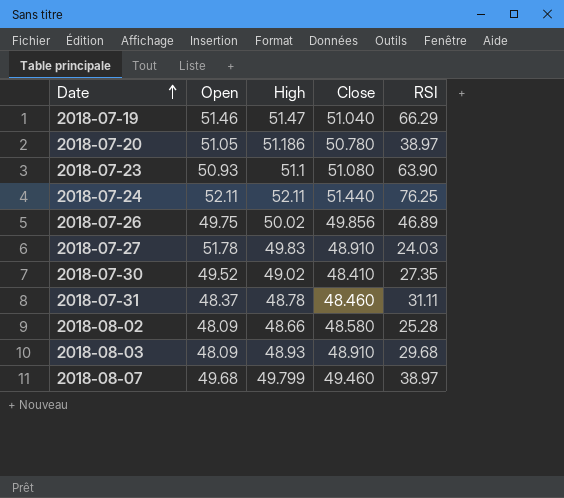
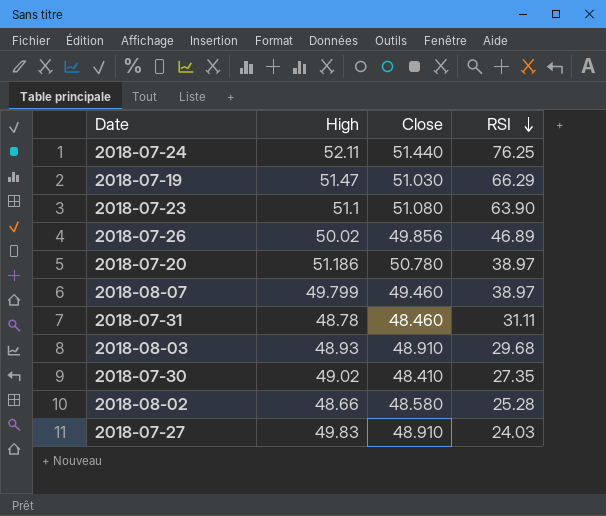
row order: Date ascending -> RSI descending
column Open | position: 2 -> none
2018-07-19 | Close: 51.040 -> 51.030

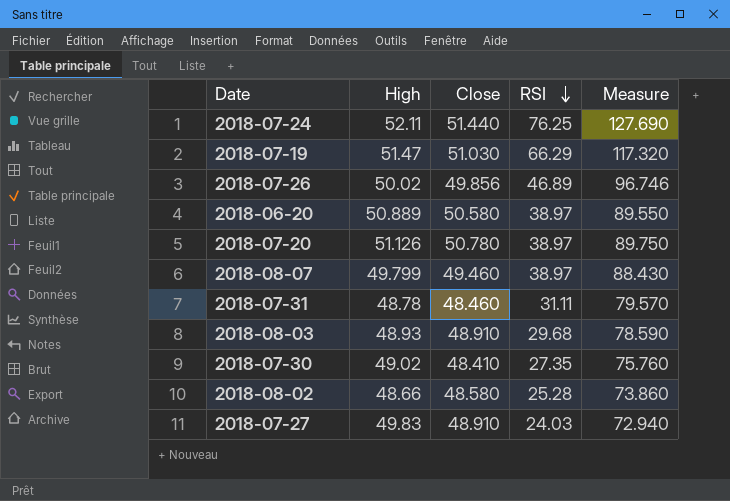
column Measure | formula: none -> [Close] + [RSI]
row 2018-07-23: 51.1 | 51.080 | 63.90 -> none
row 2018-06-20: none -> 50.889 | 50.580 | 38.97 | 89.550
2018-07-20 | High: 51.186 -> 51.126

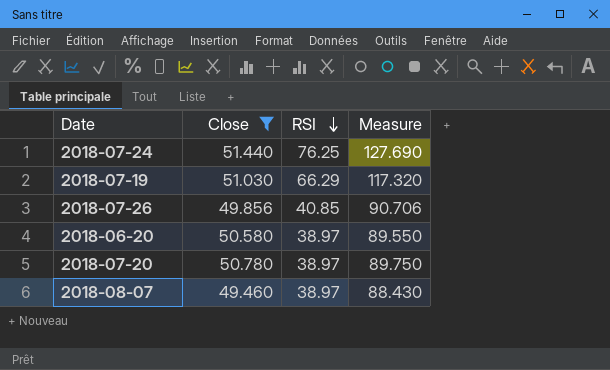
filter: none -> Close >= 49.460
column High | position: 2 -> none
2018-07-26 | RSI: 46.89 -> 40.85
2018-07-26 | Measure: 96.746 -> 90.706

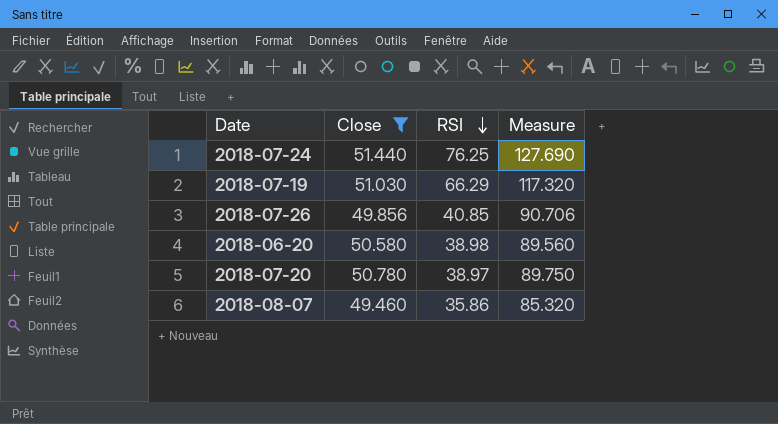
2018-06-20 | RSI: 38.97 -> 38.98
2018-06-20 | Measure: 89.550 -> 89.560
2018-08-07 | RSI: 38.97 -> 35.86
2018-08-07 | Measure: 88.430 -> 85.320

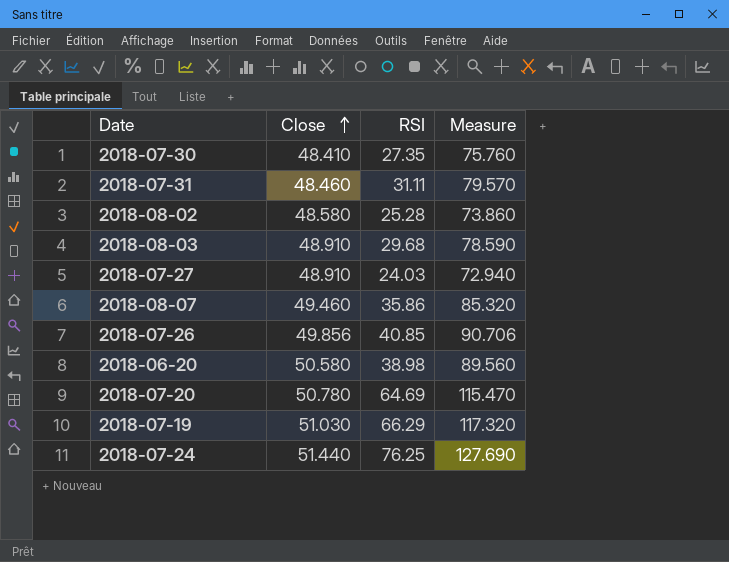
filter: Close >= 49.460 -> none
row order: RSI descending -> Close ascending
2018-07-20 | RSI: 38.97 -> 64.69
2018-07-20 | Measure: 89.750 -> 115.470

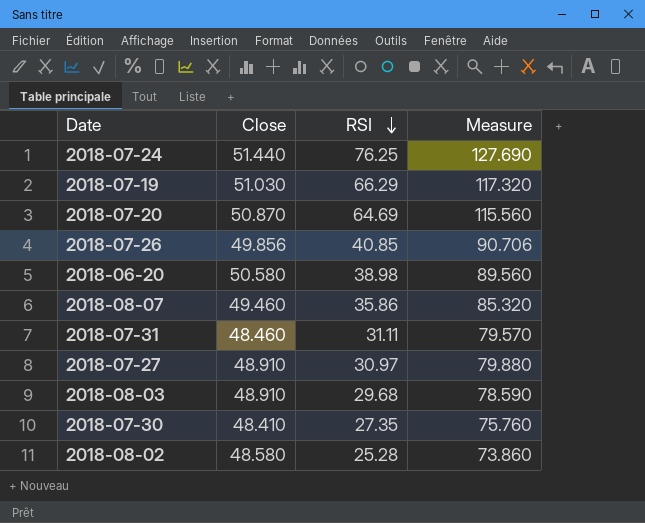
row order: Close ascending -> RSI descending
2018-07-20 | Close: 50.780 -> 50.870
2018-07-20 | Measure: 115.470 -> 115.560
2018-07-27 | RSI: 24.03 -> 30.97
2018-07-27 | Measure: 72.940 -> 79.880

